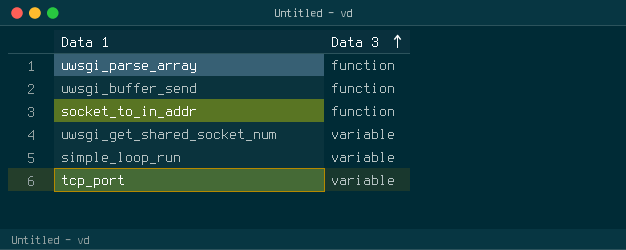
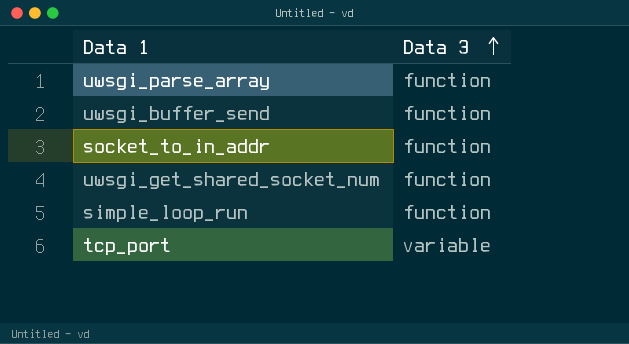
uwsgi_get_shared_socket_num | Data 3: variable -> function
simple_loop_run | Data 3: variable -> function

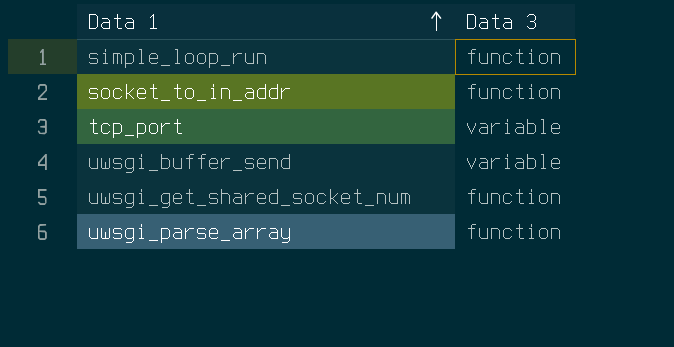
row order: Data 3 ascending -> Data 1 ascending
uwsgi_buffer_send | Data 3: function -> variable

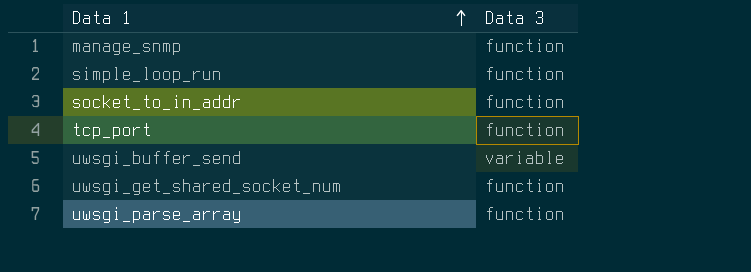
row manage_snmp: none -> function
tcp_port | Data 3: variable -> function

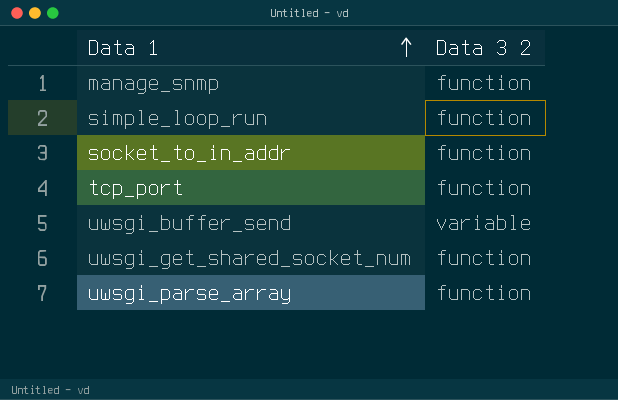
column name: Data 3 -> Data 3 2

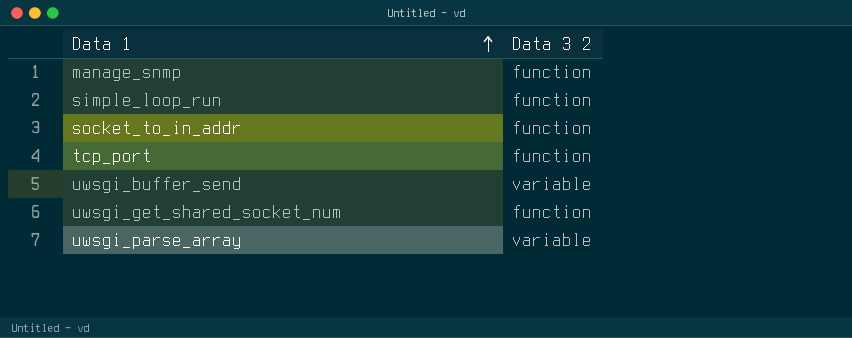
uwsgi_parse_array | Data 3 2: function -> variable

